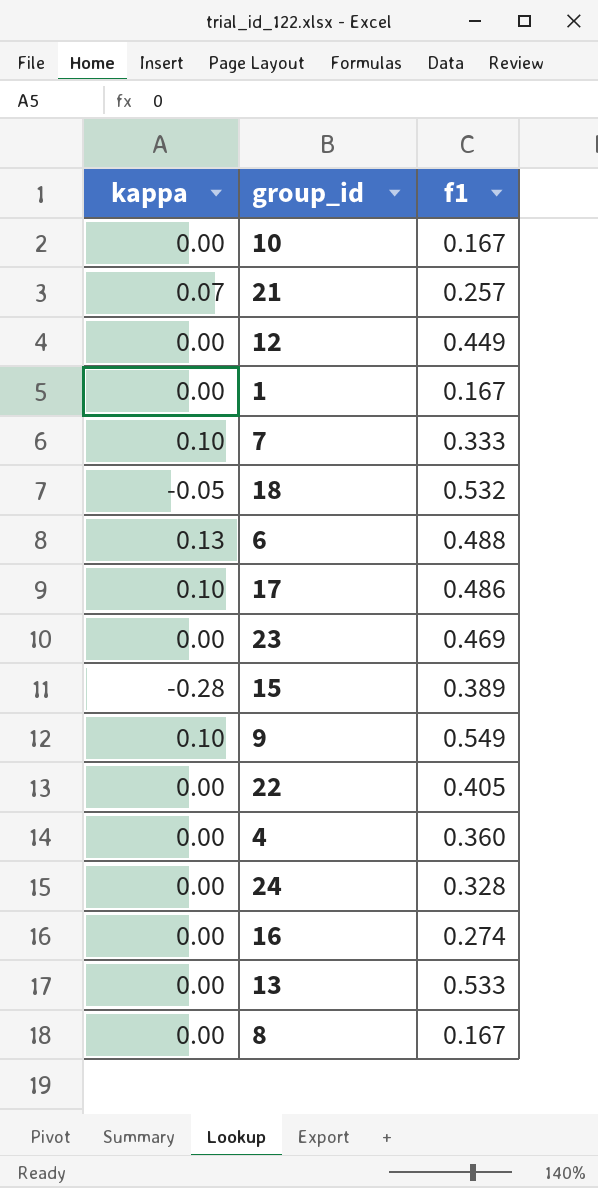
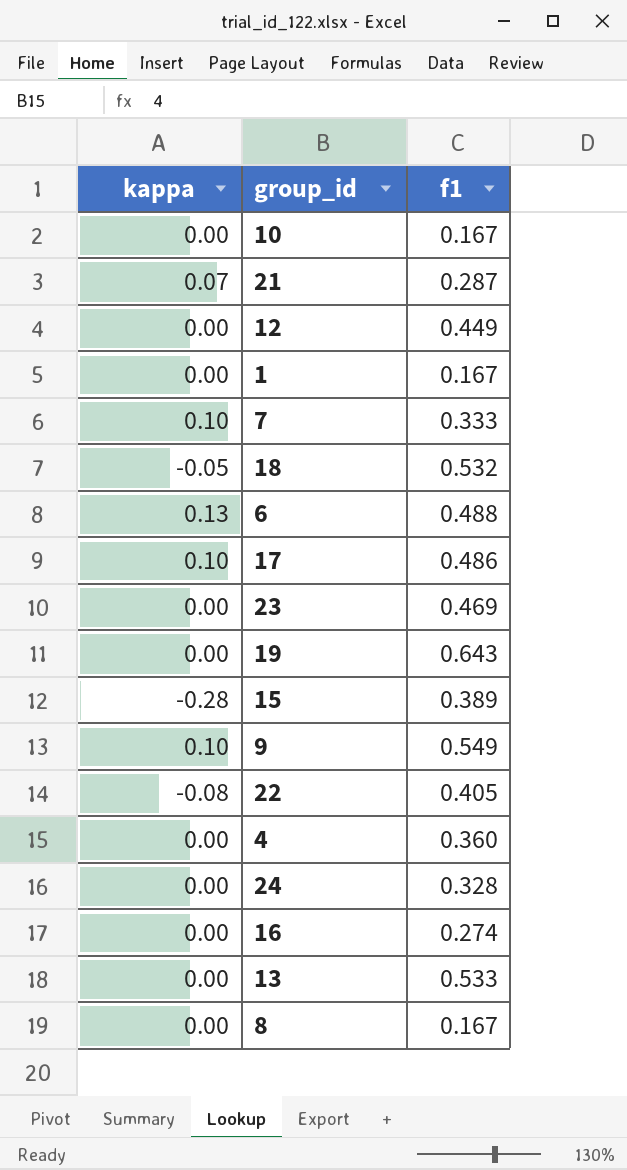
21 | f1: 0.257 -> 0.287
row 19: none -> 0.00 | 0.643
22 | kappa: 0.00 -> -0.08

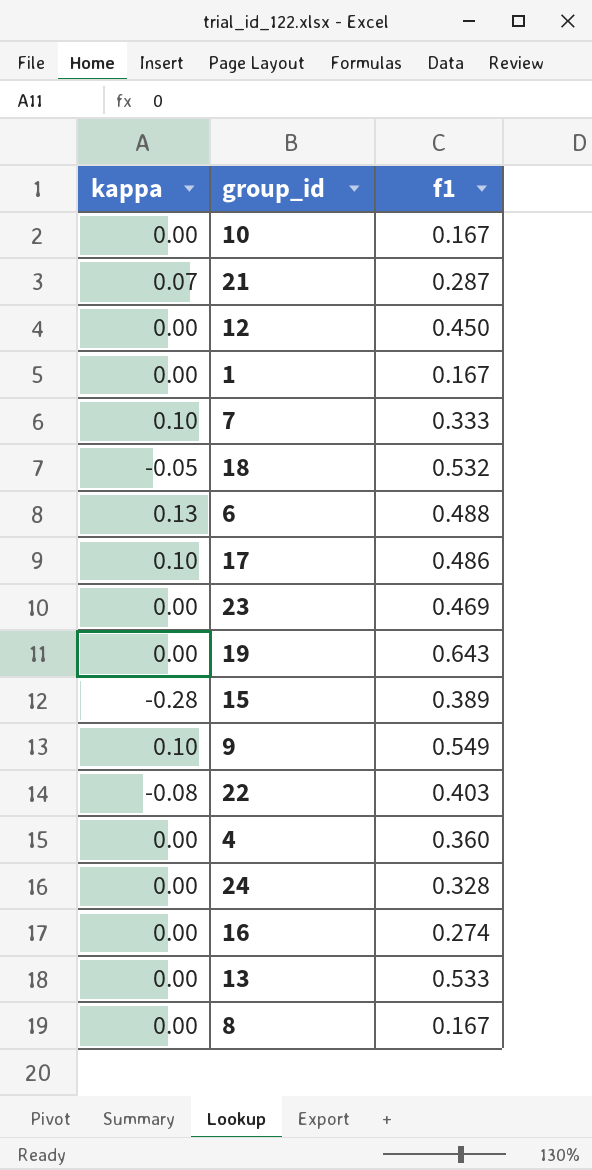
12 | f1: 0.449 -> 0.450
22 | f1: 0.405 -> 0.403

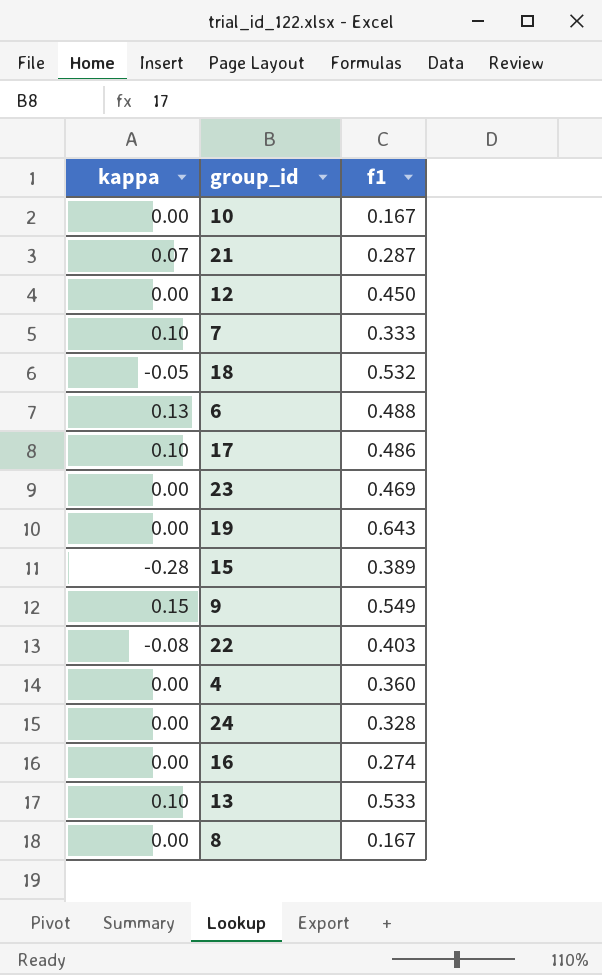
row 1: 0.00 | 0.167 -> none
9 | kappa: 0.10 -> 0.15
13 | kappa: 0.00 -> 0.10

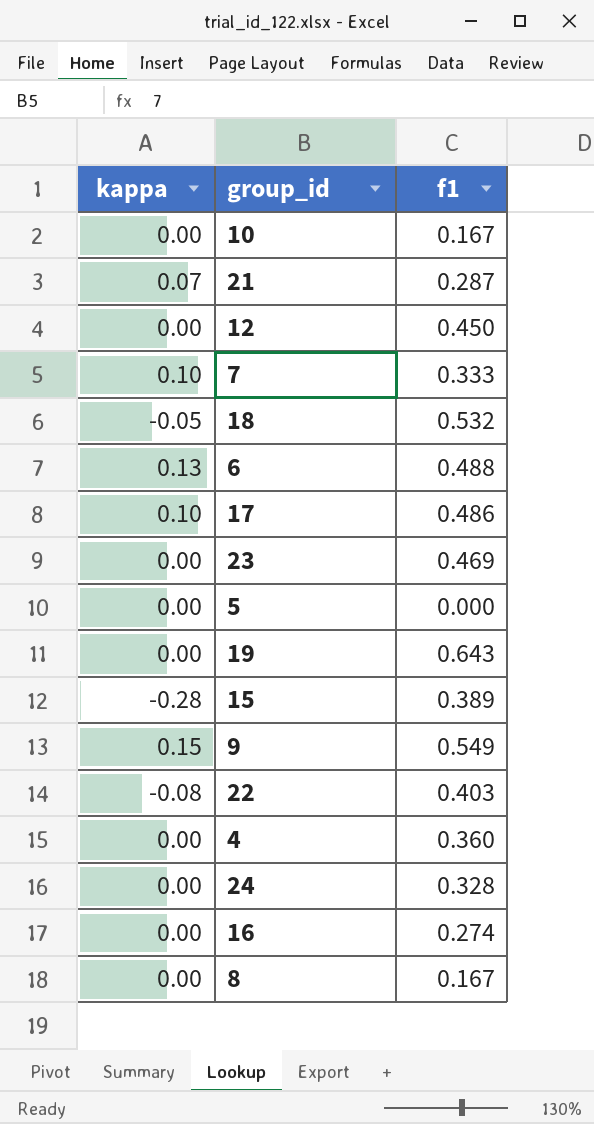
row 13: 0.10 | 0.533 -> none
row 5: none -> 0.00 | 0.000

